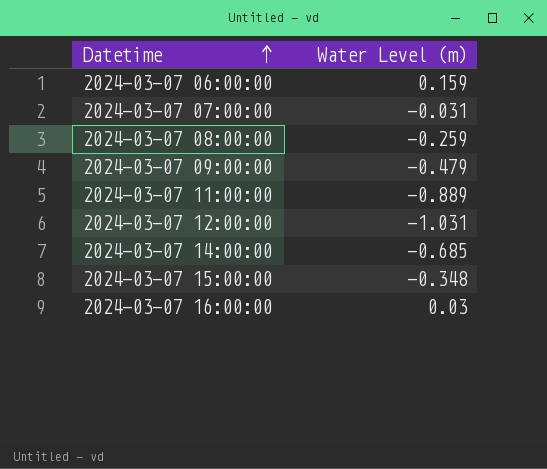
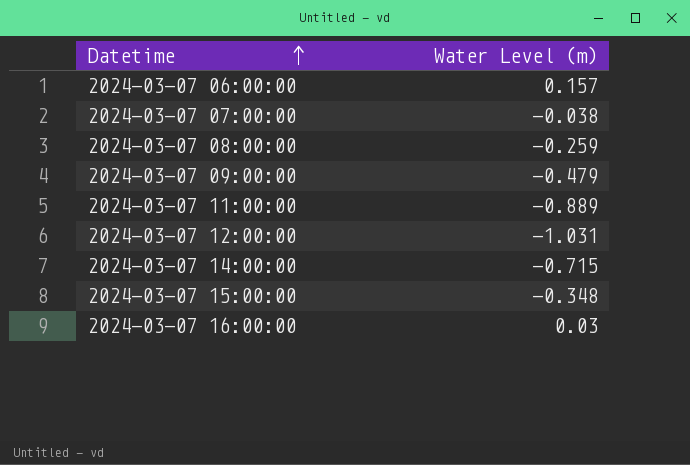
2024-03-07 06:00:00 | Water Level (m): 0.159 -> 0.157
2024-03-07 07:00:00 | Water Level (m): -0.031 -> -0.038
2024-03-07 14:00:00 | Water Level (m): -0.685 -> -0.715

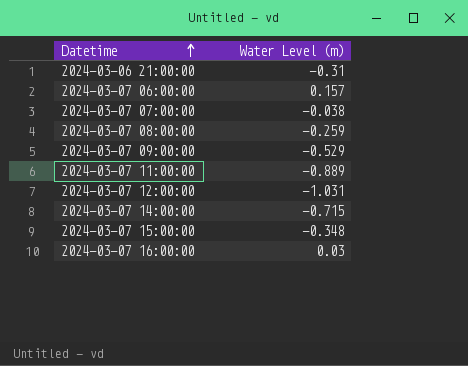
row 2024-03-06 21:00:00: none -> -0.31
2024-03-07 09:00:00 | Water Level (m): -0.479 -> -0.529

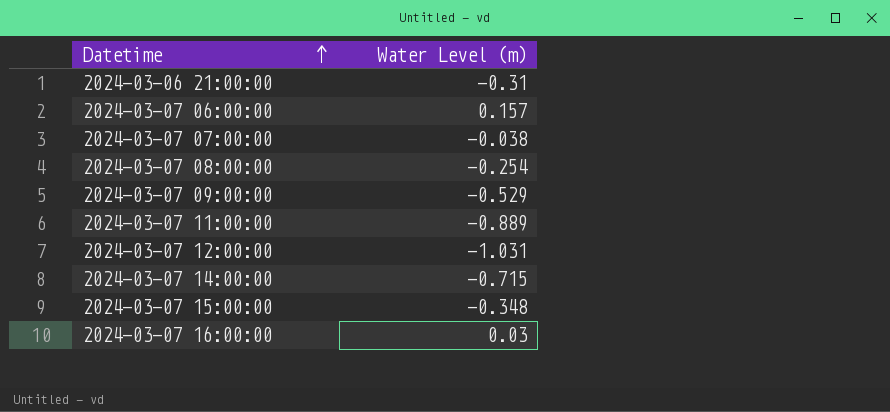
2024-03-07 08:00:00 | Water Level (m): -0.259 -> -0.254

